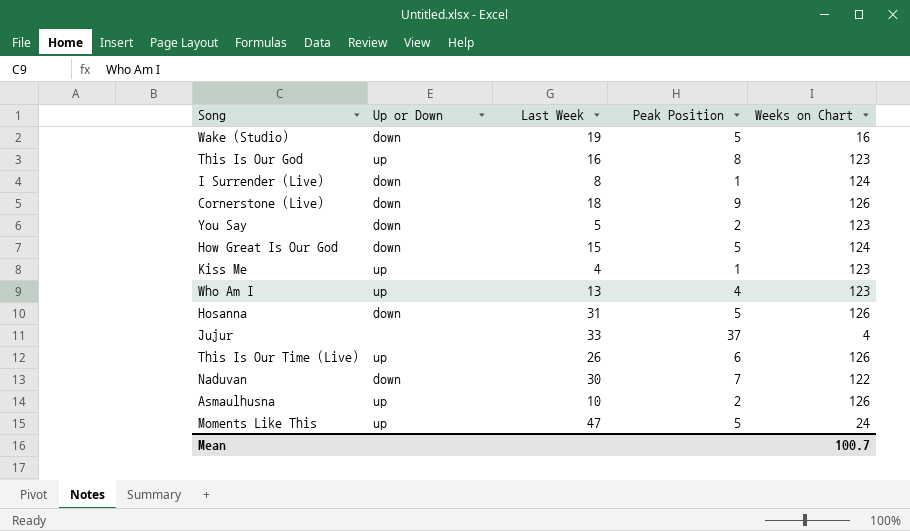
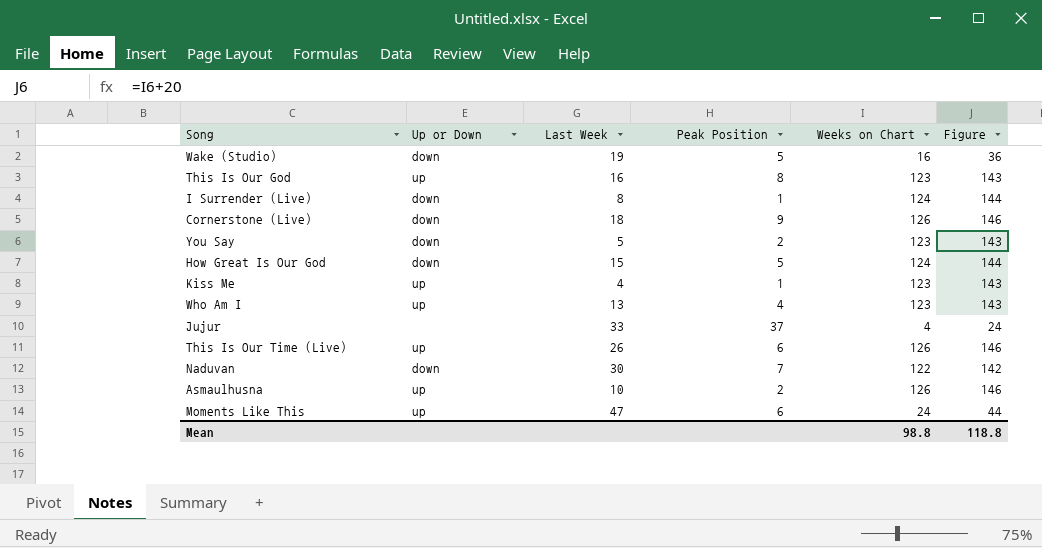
column Figure | formula: none -> [Weeks on Chart] + 20
row Hosanna: down | 31 | 5 | 126 -> none
Moments Like This | Peak Position: 5 -> 6
Mean | Weeks on Chart: 100.7 -> 98.8

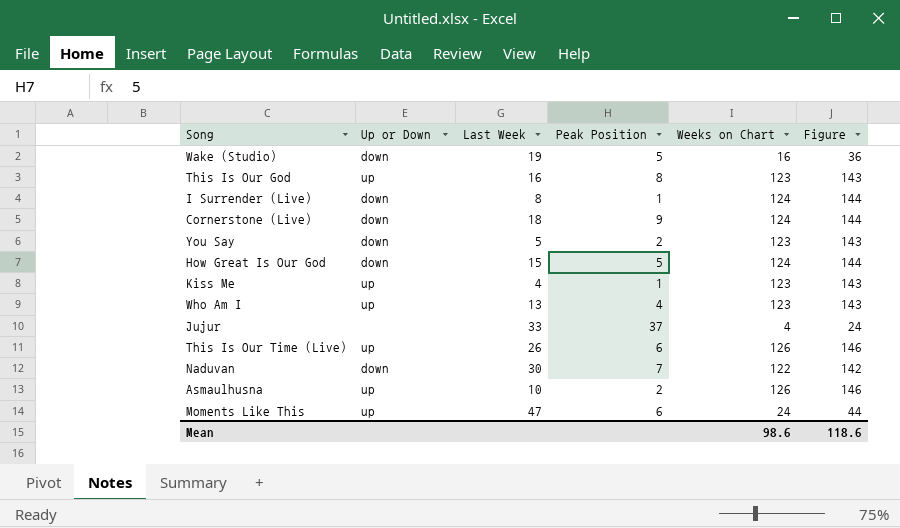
Cornerstone (Live) | Weeks on Chart: 126 -> 124
Cornerstone (Live) | Figure: 146 -> 144
Mean | Weeks on Chart: 98.8 -> 98.6
Mean | Figure: 118.8 -> 118.6

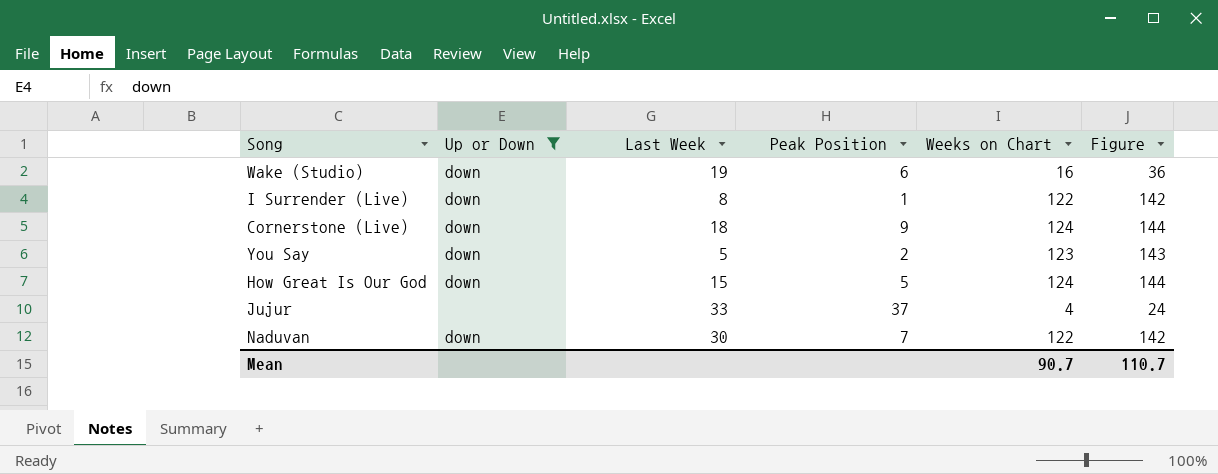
filter: none -> Up or Down != up
Wake (Studio) | Peak Position: 5 -> 6
I Surrender (Live) | Weeks on Chart: 124 -> 122
I Surrender (Live) | Figure: 144 -> 142
Mean | Weeks on Chart: 98.6 -> 90.7
Mean | Figure: 118.6 -> 110.7

